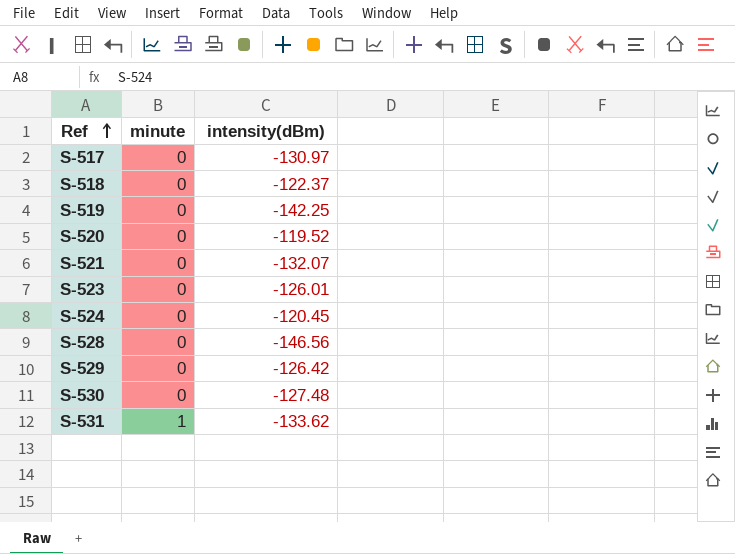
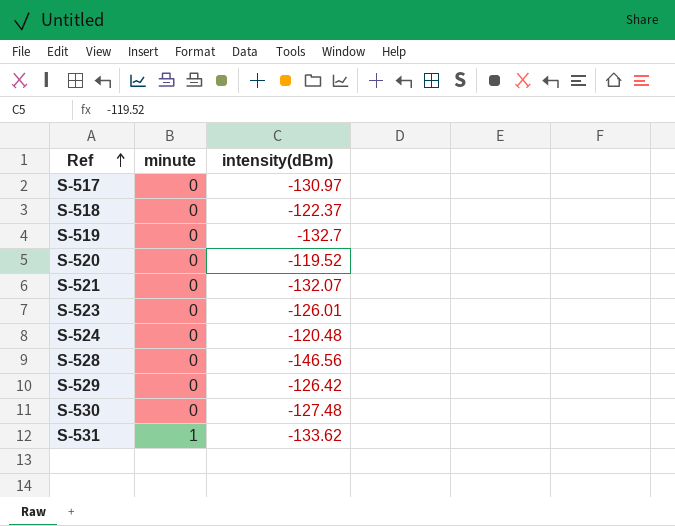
S-519 | intensity(dBm): -142.25 -> -132.7
S-524 | intensity(dBm): -120.45 -> -120.48

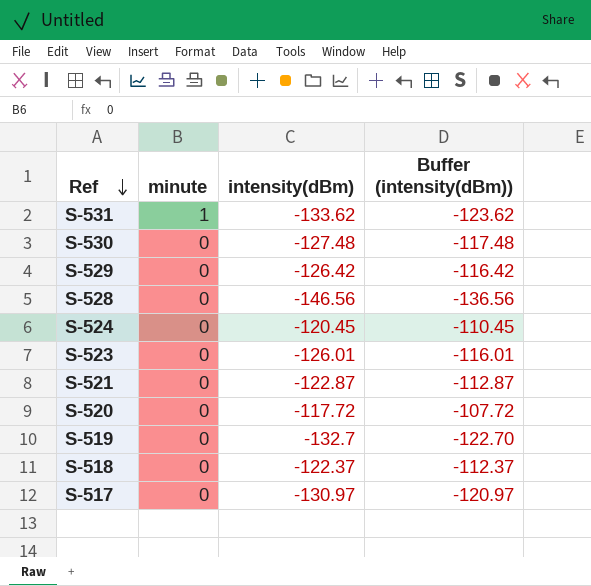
row order: Ref ascending -> Ref descending
column Buffer (intensity(dBm)) | formula: none -> [intensity(dBm)] + 10
S-524 | intensity(dBm): -120.48 -> -120.45
S-521 | intensity(dBm): -132.07 -> -122.87
S-520 | intensity(dBm): -119.52 -> -117.72

